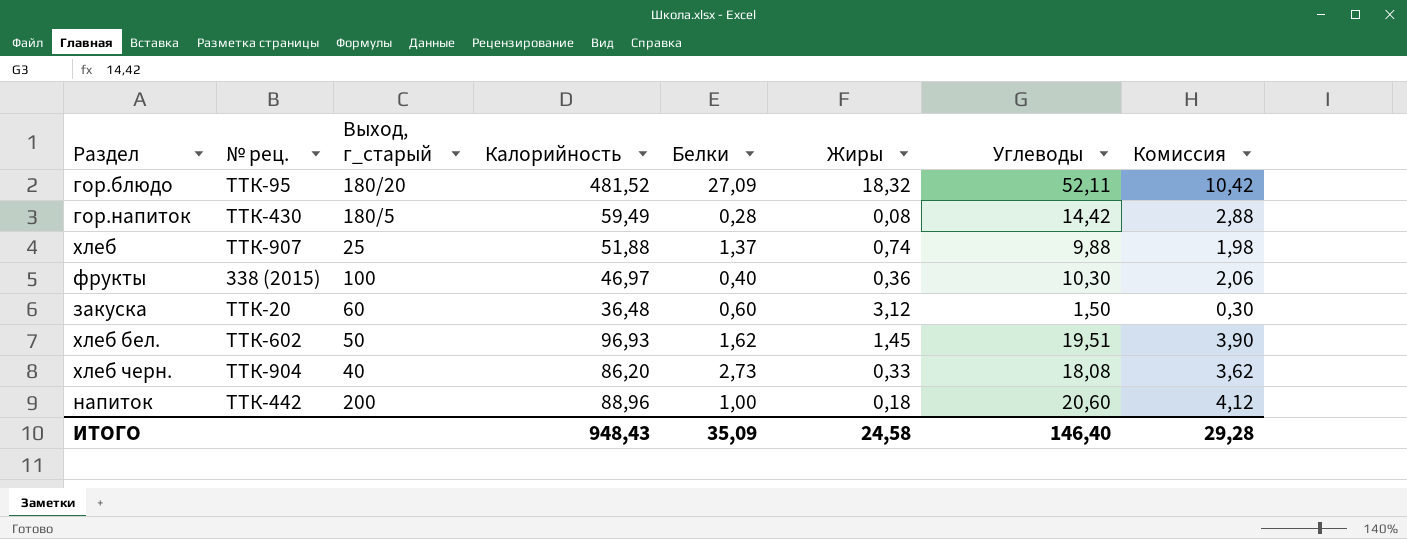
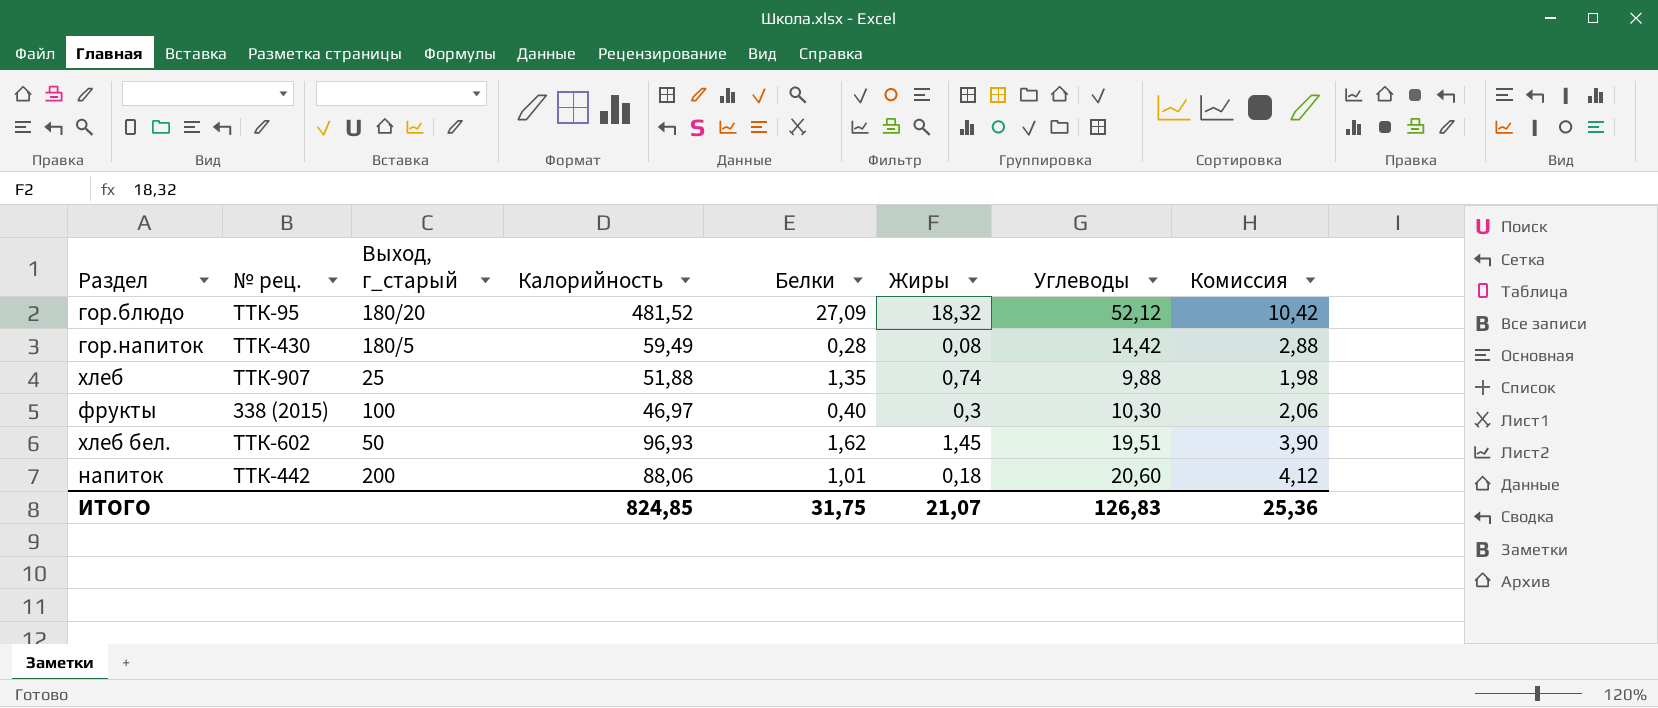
row закуска: ТТК-20 | 60 | 36,48 | 0,60 | 3,12 | 1,50 | 0,30 -> none
row хлеб черн.: ТТК-904 | 40 | 86,20 | 2,73 | 0,33 | 18,08 | 3,62 -> none
гор.блюдо | Углеводы: 52,11 -> 52,12
хлеб | Белки: 1,37 -> 1,35
фрукты | Жиры: 0,36 -> 0,3
напиток | Калорийность: 88,96 -> 88,06
напиток | Белки: 1,00 -> 1,01
ИТОГО | Калорийность: 948,43 -> 824,85
ИТОГО | Белки: 35,09 -> 31,75
ИТОГО | Жиры: 24,58 -> 21,07
ИТОГО | Углеводы: 146,40 -> 126,83
ИТОГО | Комиссия: 29,28 -> 25,36

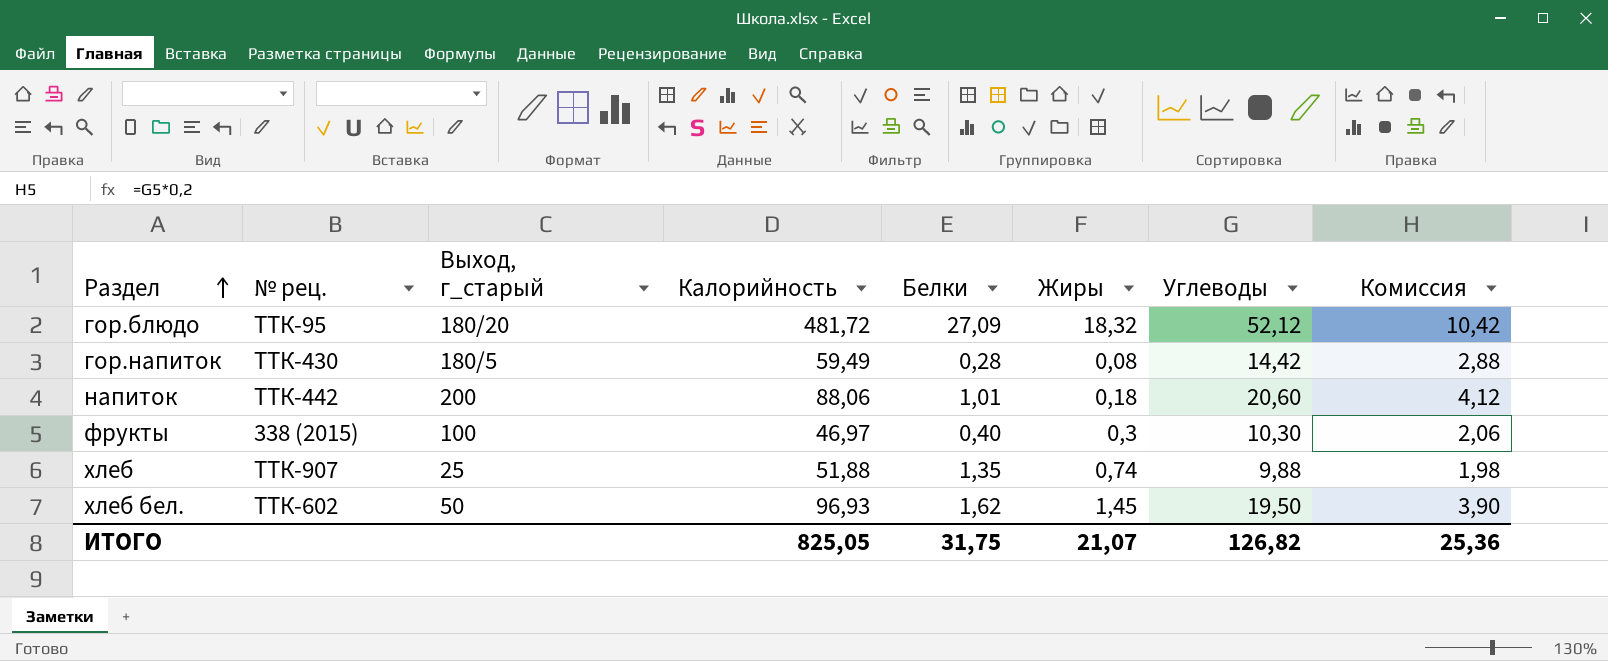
row order: none -> Раздел ascending
гор.блюдо | Калорийность: 481,52 -> 481,72
хлеб бел. | Углеводы: 19,51 -> 19,50
ИТОГО | Калорийность: 824,85 -> 825,05
ИТОГО | Углеводы: 126,83 -> 126,82

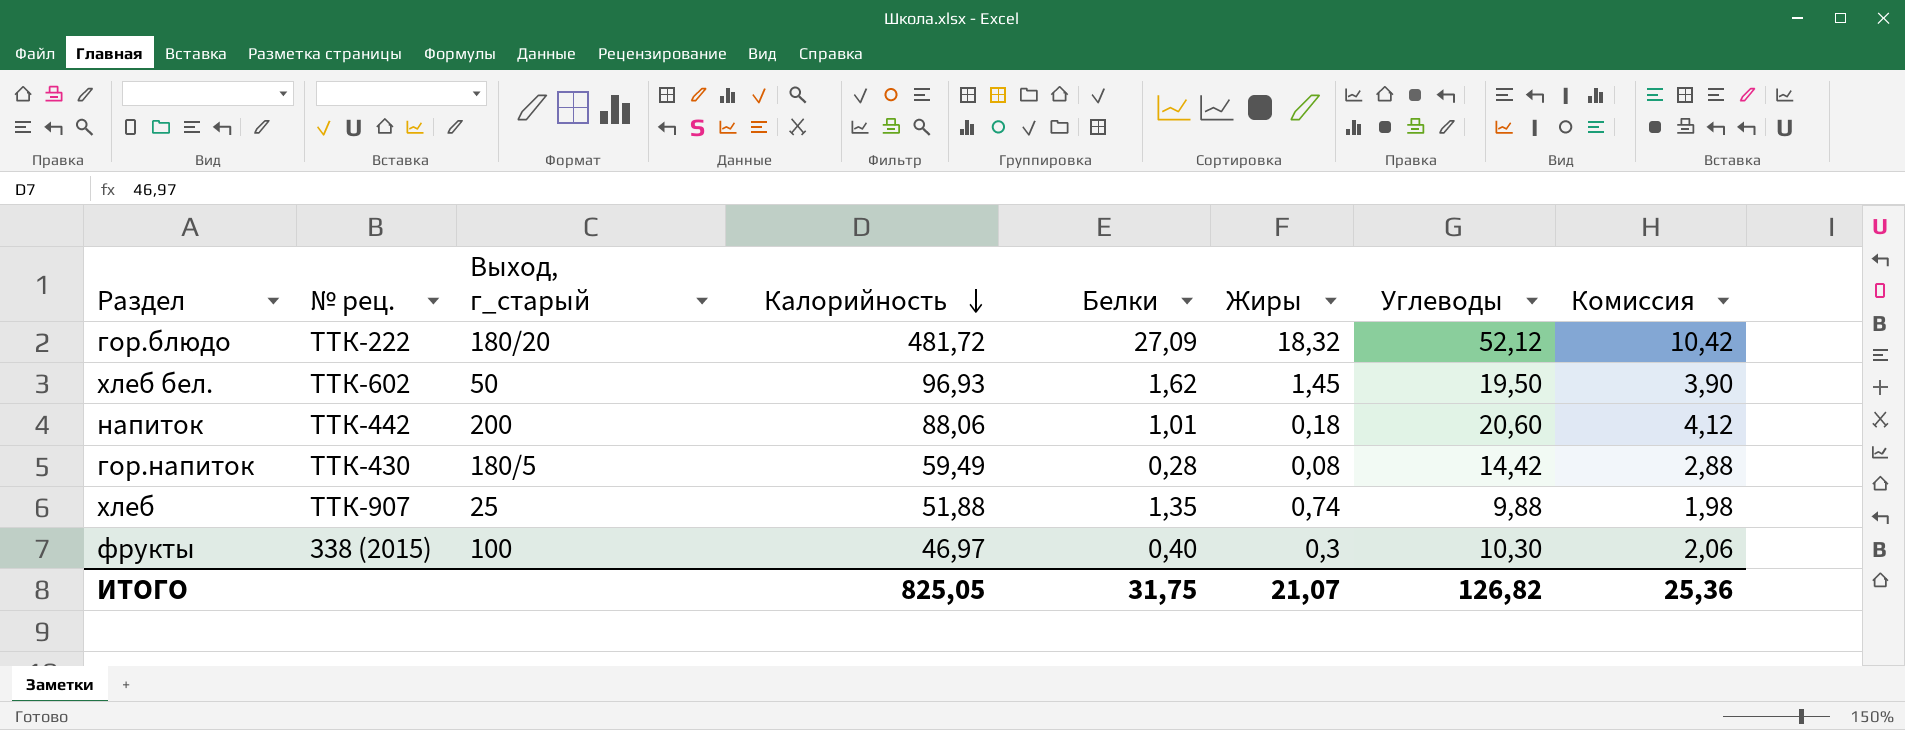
row order: Раздел ascending -> Калорийность descending
гор.блюдо | № рец.: ТТК-95 -> ТТК-222

